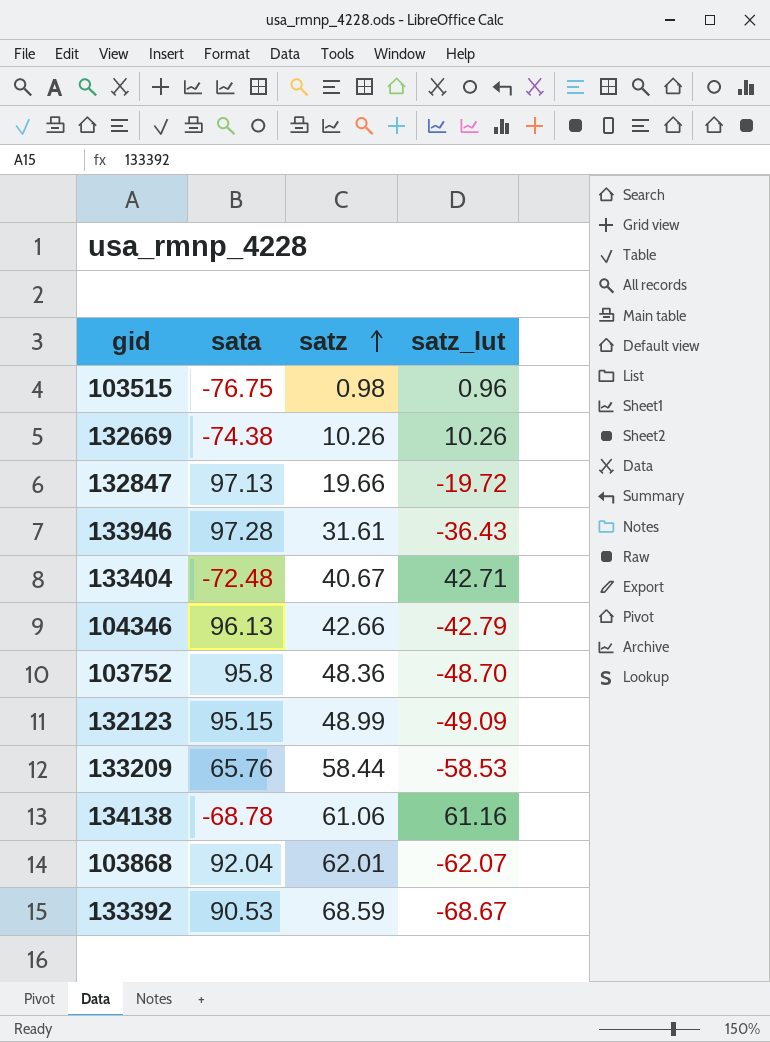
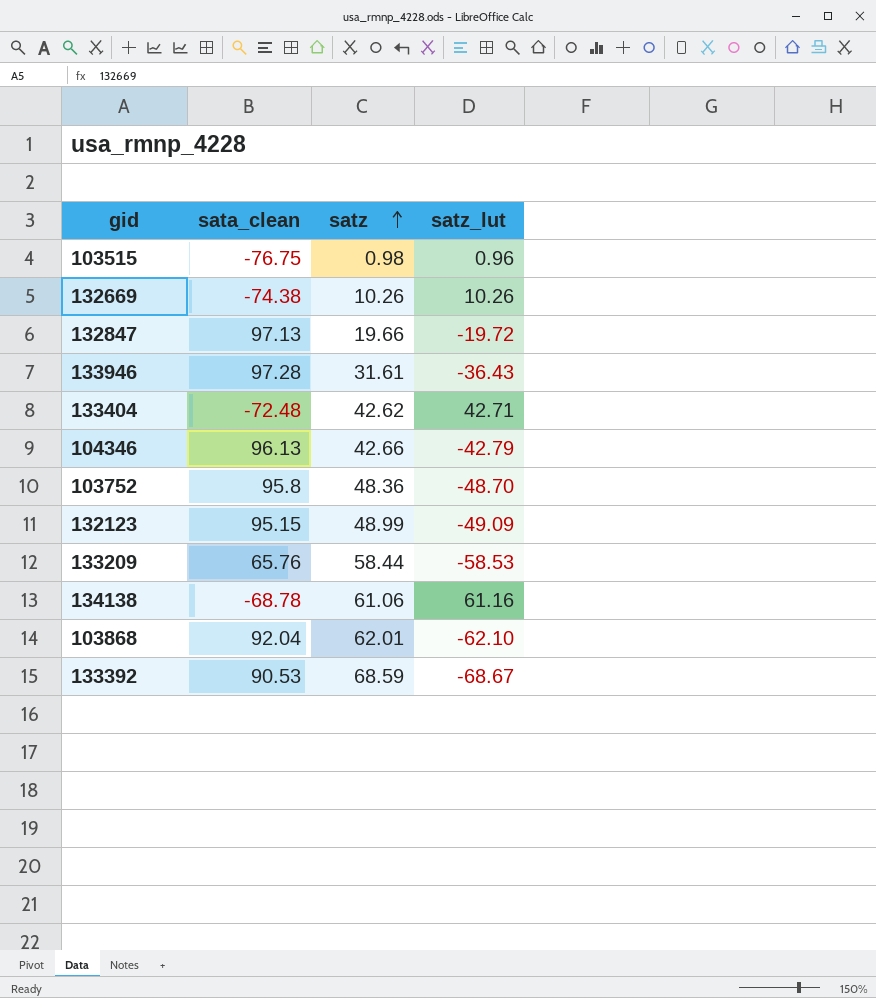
column name: sata -> sata_clean
133404 | satz: 40.67 -> 42.62
103868 | satz_lut: -62.07 -> -62.10

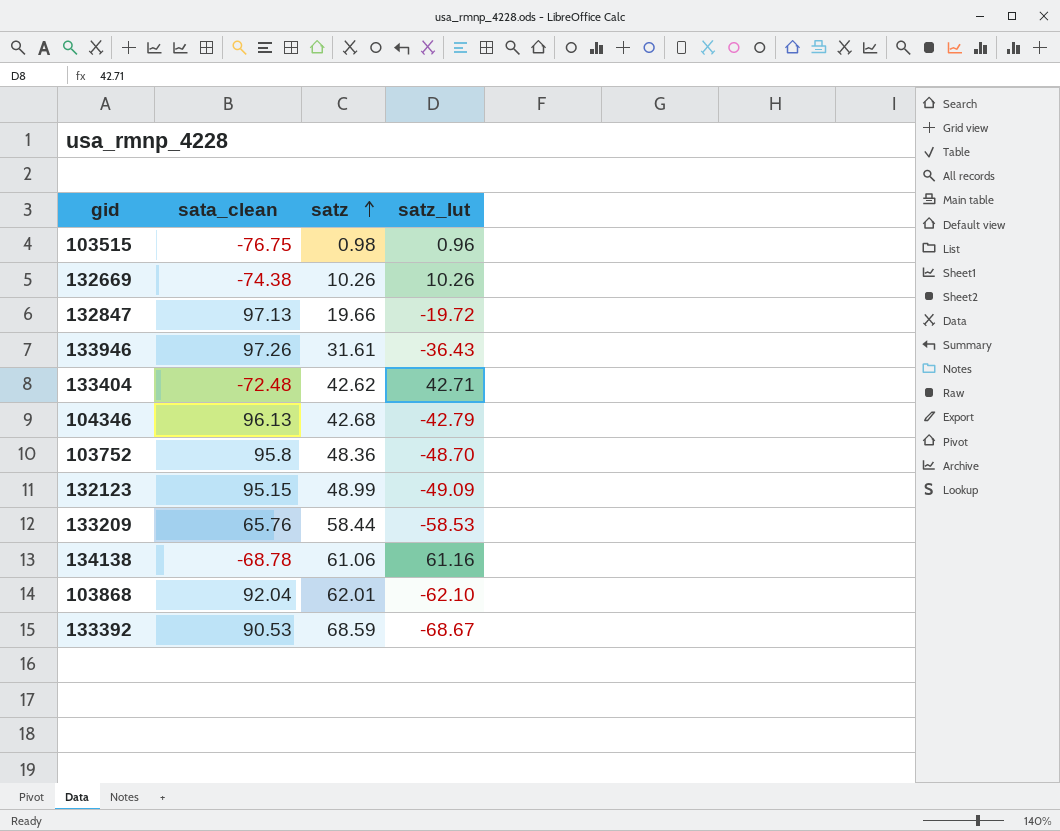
133946 | sata_clean: 97.28 -> 97.26
104346 | satz: 42.66 -> 42.68

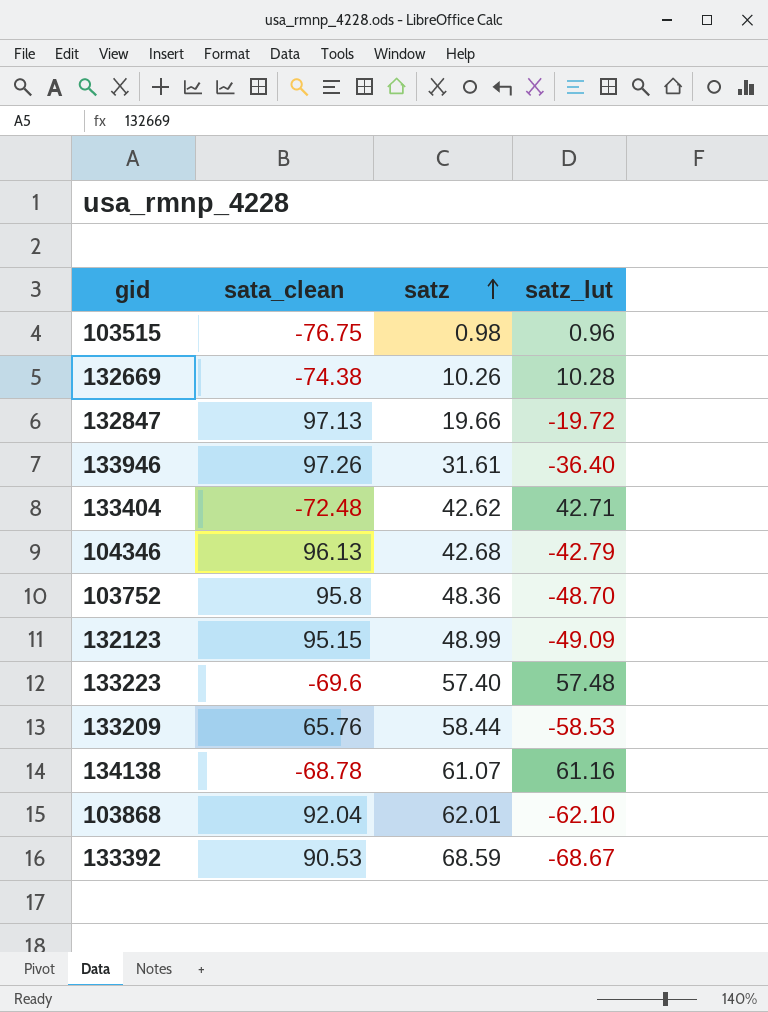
132669 | satz_lut: 10.26 -> 10.28
133946 | satz_lut: -36.43 -> -36.40
row 133223: none -> -69.6 | 57.40 | 57.48
134138 | satz: 61.06 -> 61.07

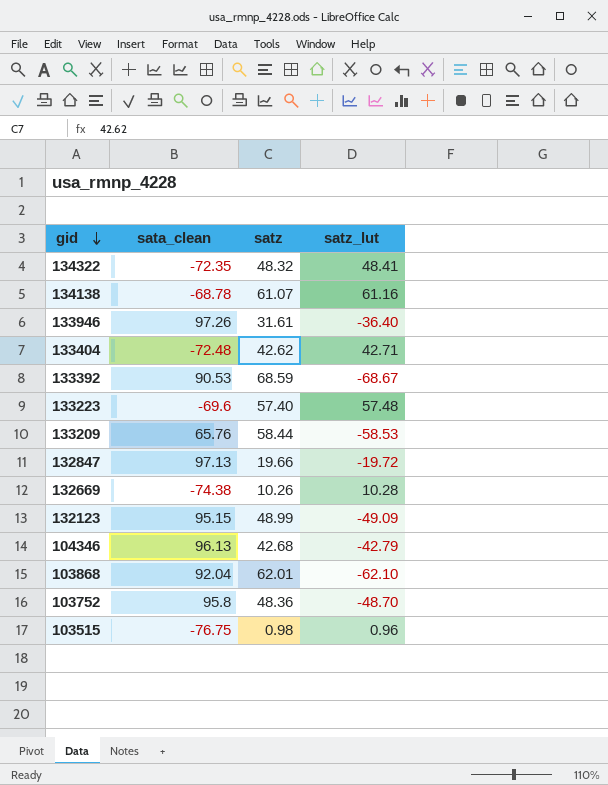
row order: satz ascending -> gid descending
row 134322: none -> -72.35 | 48.32 | 48.41

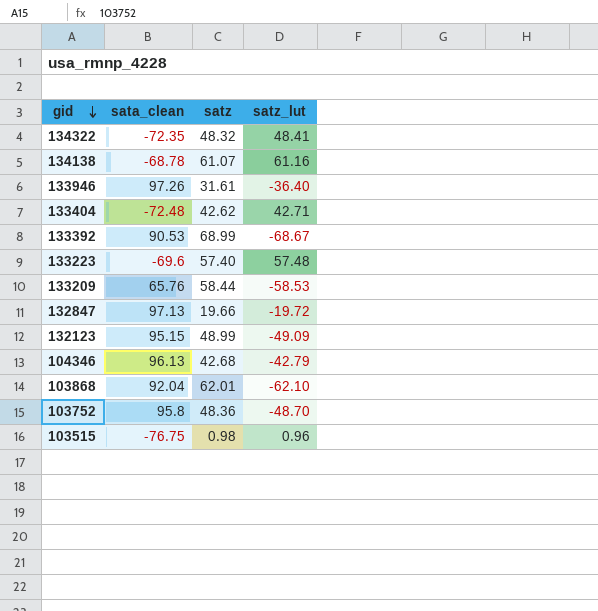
row 132669: -74.38 | 10.26 | 10.28 -> none
133392 | satz: 68.59 -> 68.99

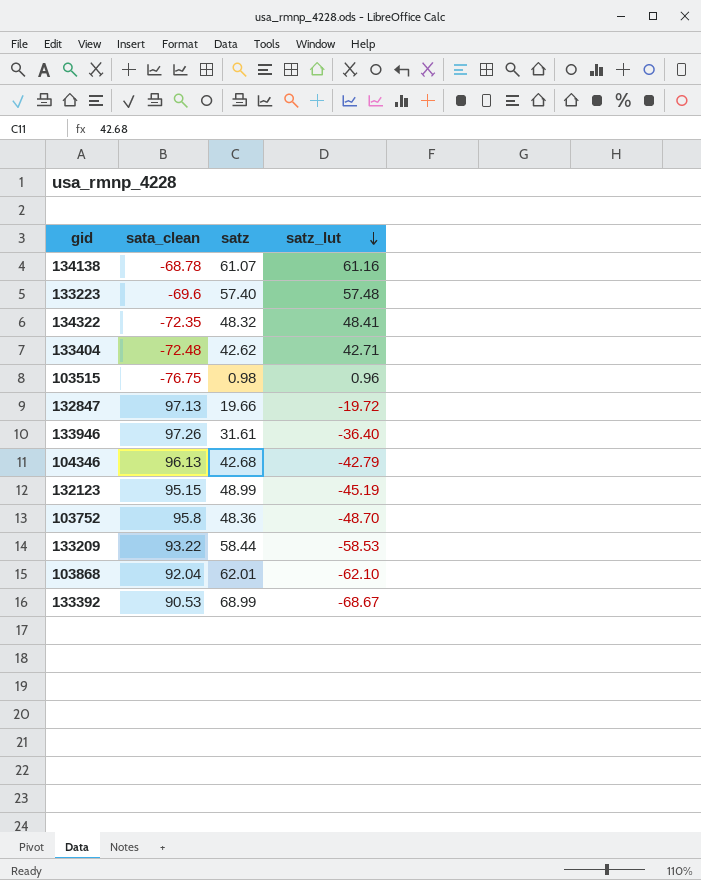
row order: gid descending -> satz_lut descending
132123 | satz_lut: -49.09 -> -45.19
133209 | sata_clean: 65.76 -> 93.22

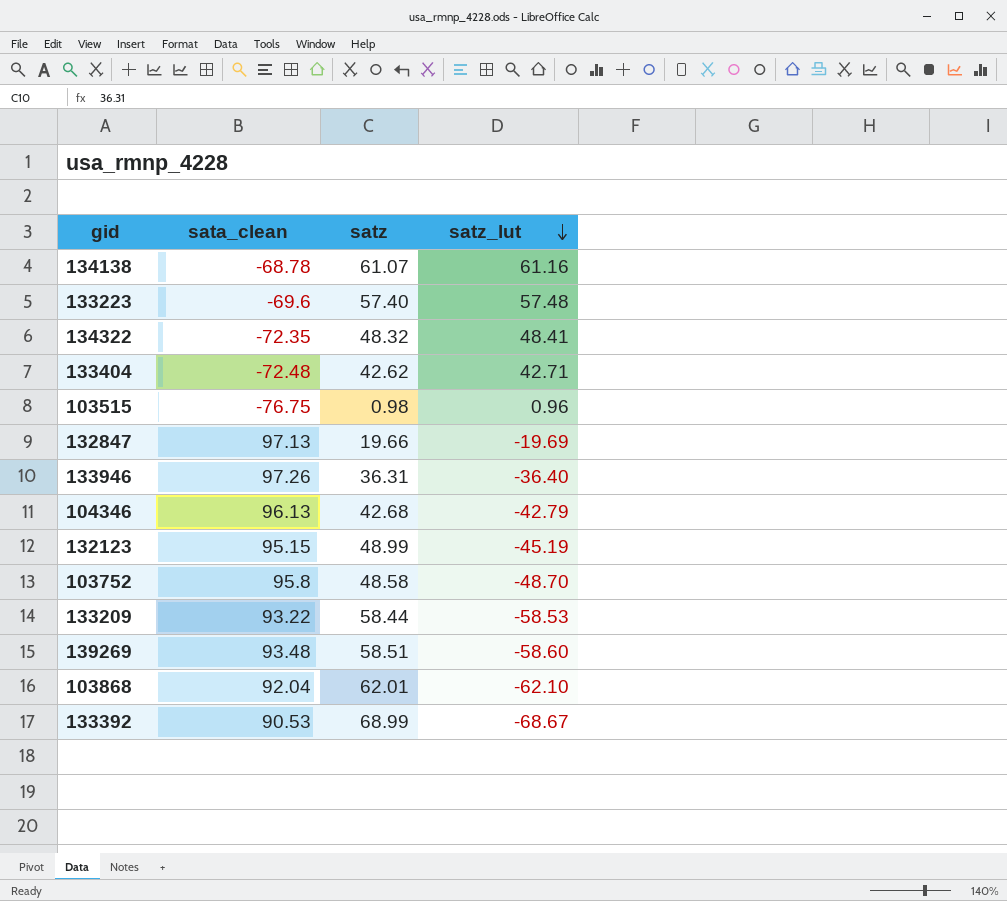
132847 | satz_lut: -19.72 -> -19.69
133946 | satz: 31.61 -> 36.31
103752 | satz: 48.36 -> 48.58
row 139269: none -> 93.48 | 58.51 | -58.60

